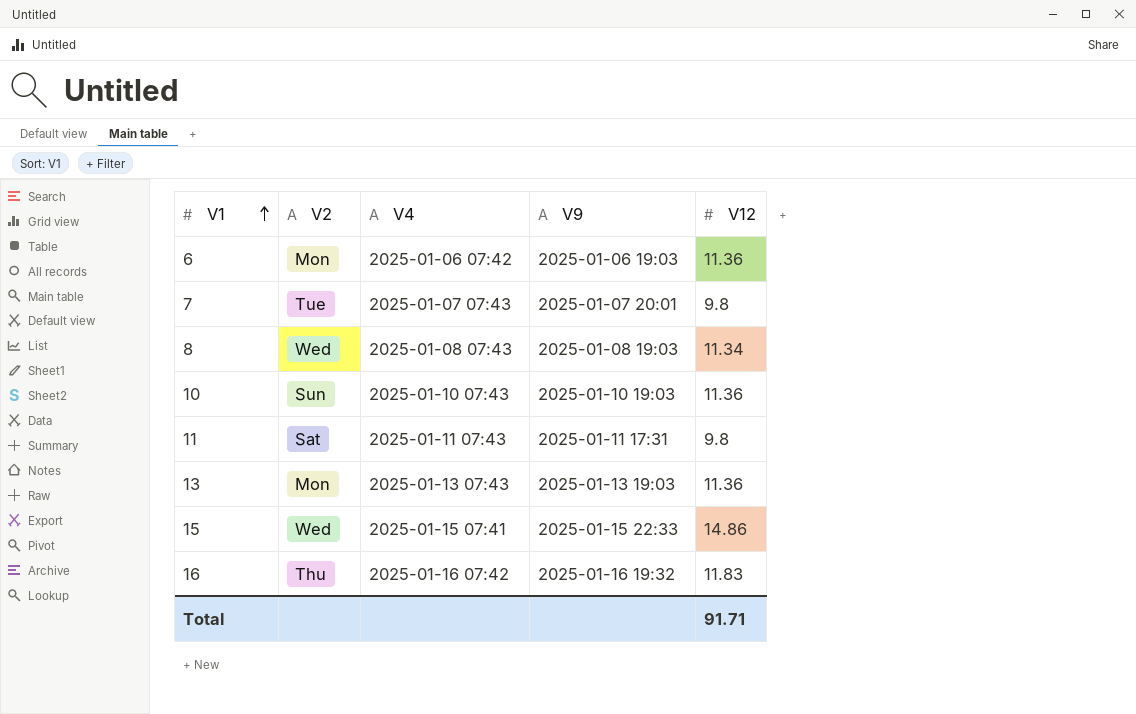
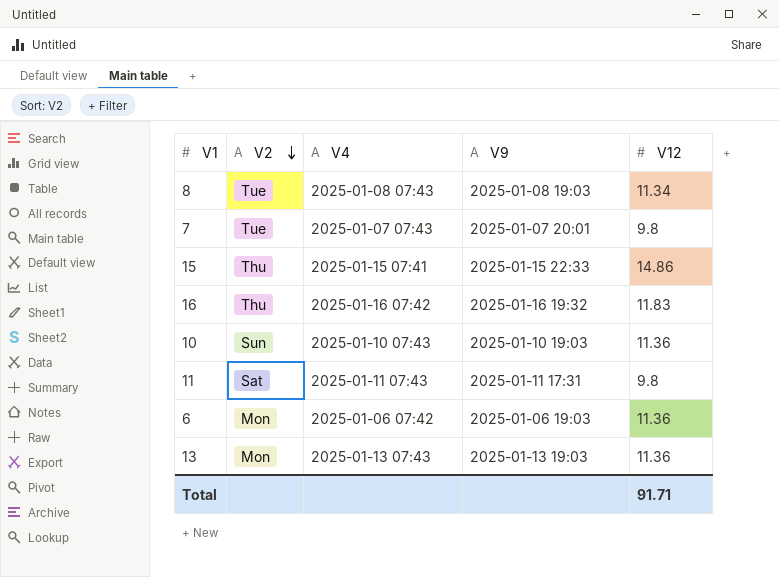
row order: V1 ascending -> V2 descending
8 | V2: Wed -> Tue
15 | V2: Wed -> Thu

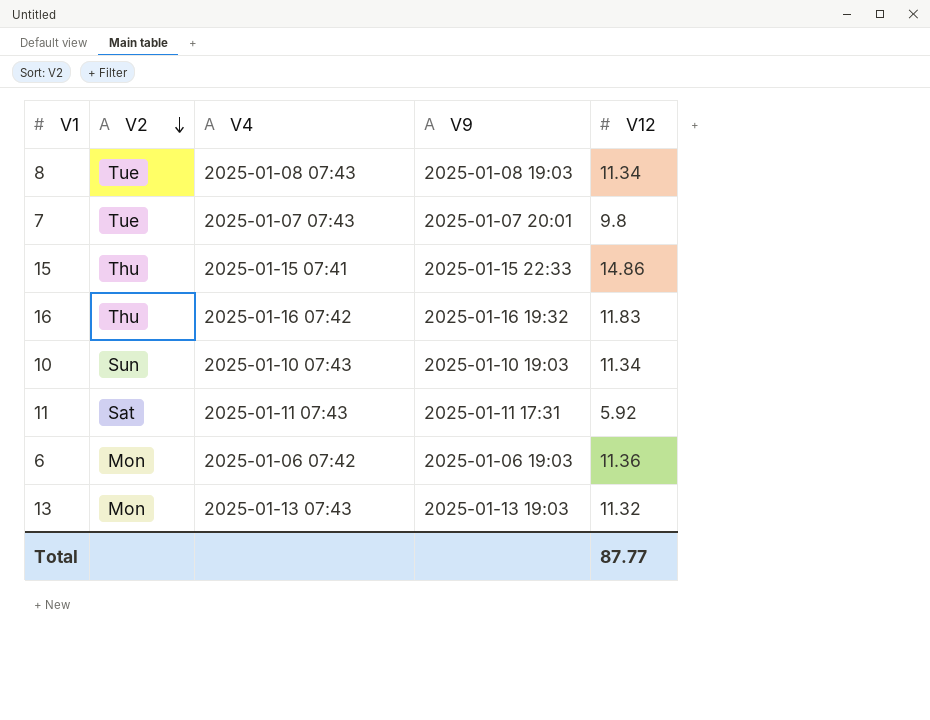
10 | V12: 11.36 -> 11.34
11 | V12: 9.8 -> 5.92
13 | V12: 11.36 -> 11.32
Total | V12: 91.71 -> 87.77

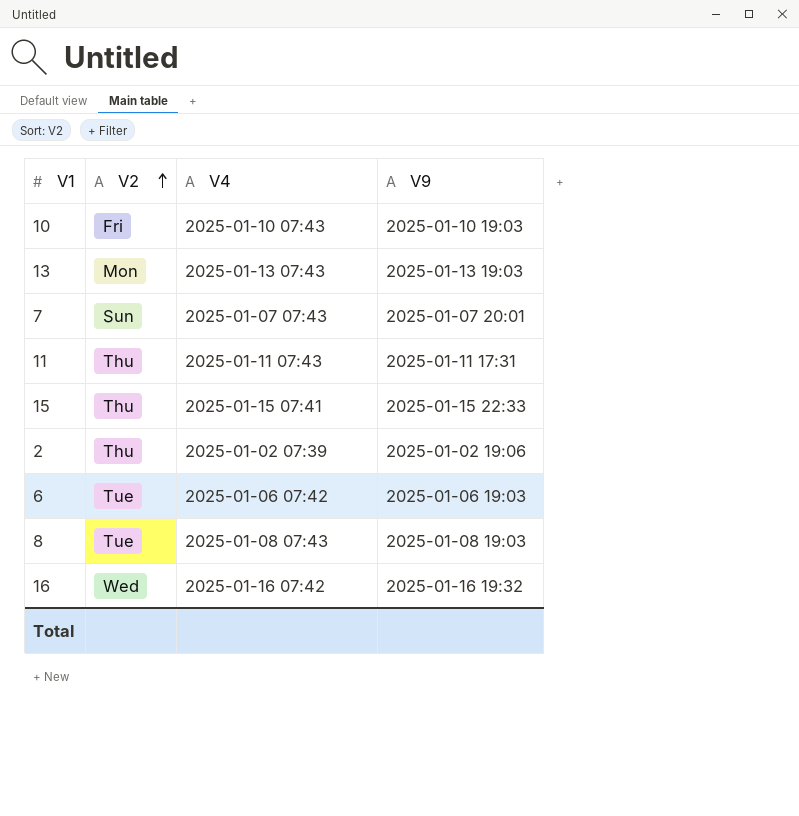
row order: V2 descending -> V2 ascending
column V12 | position: 5 -> none
10 | V2: Sun -> Fri
7 | V2: Tue -> Sun
11 | V2: Sat -> Thu
row 2: none -> Thu | 2025-01-02 07:39 | 2025-01-02 19:06
6 | V2: Mon -> Tue
16 | V2: Thu -> Wed

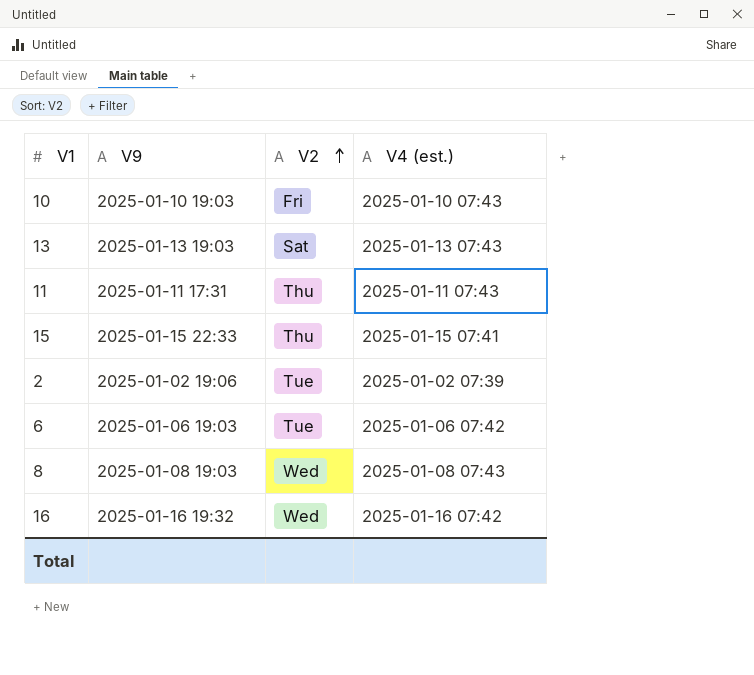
column V9 | position: 4 -> 2
column name: V4 -> V4 (est.)
row 7: Sun | 2025-01-07 07:43 | 2025-01-07 20:01 -> none
13 | V2: Mon -> Sat
2 | V2: Thu -> Tue
8 | V2: Tue -> Wed

